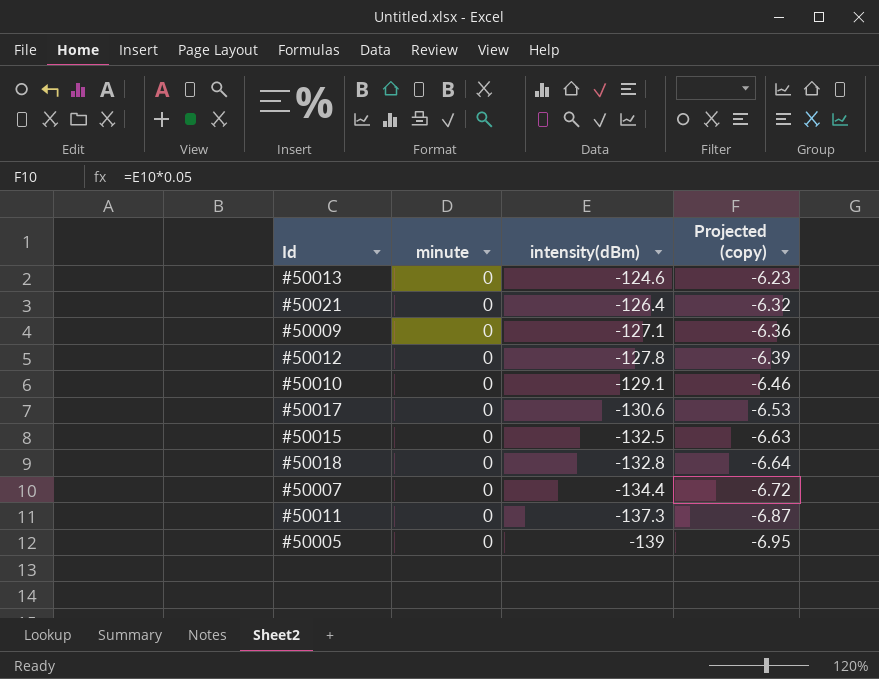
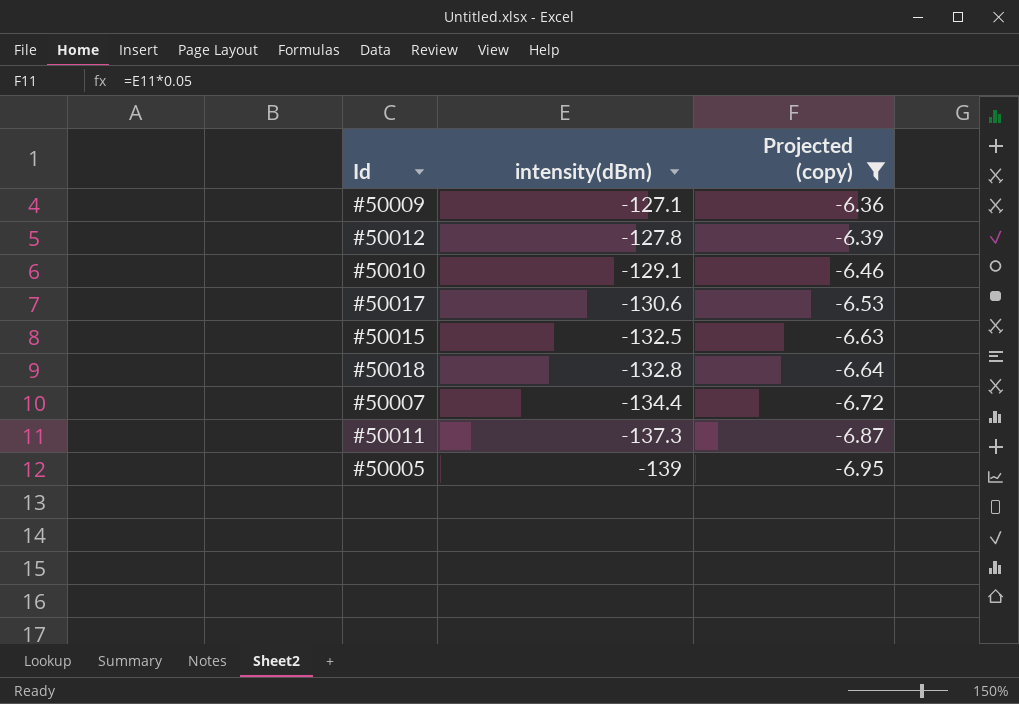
filter: none -> Projected (copy) <= -6.36
column minute | position: 2 -> none

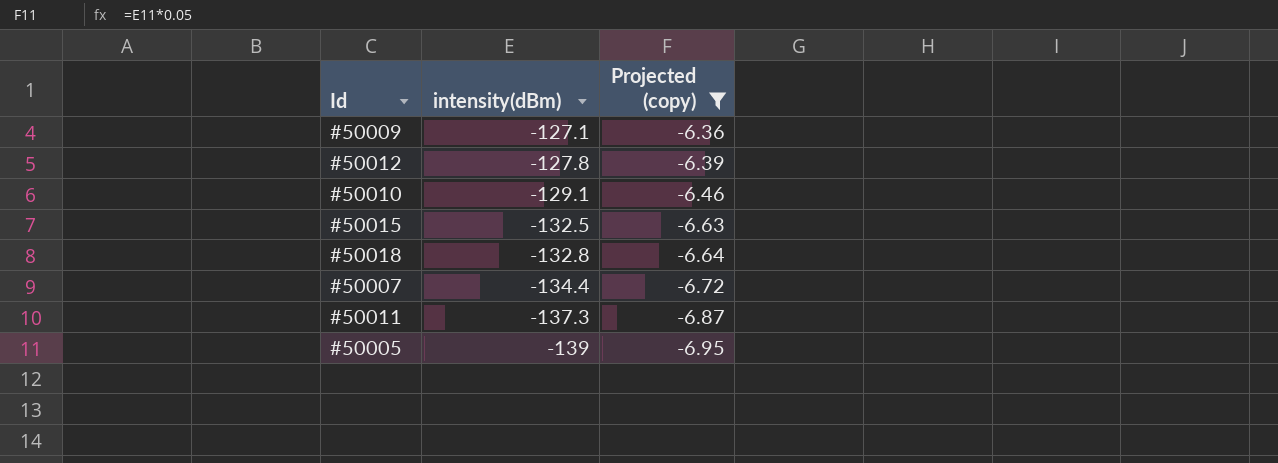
row #50017: -130.6 | -6.53 -> none

